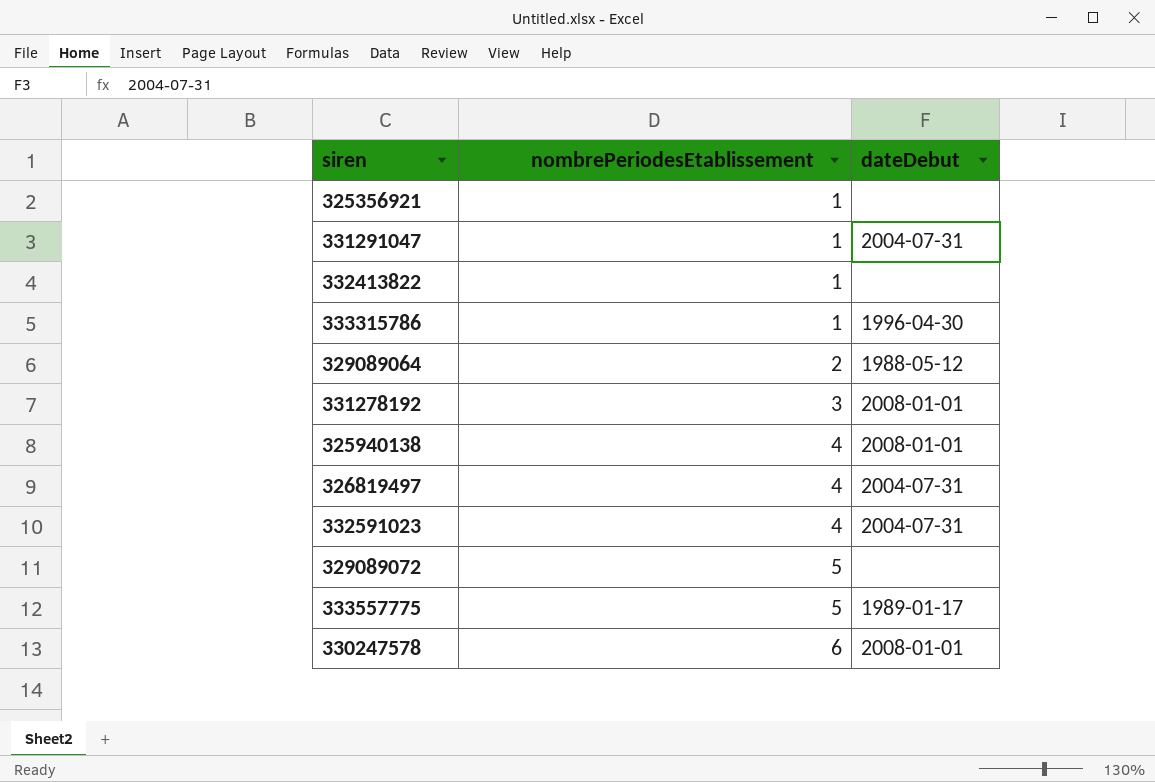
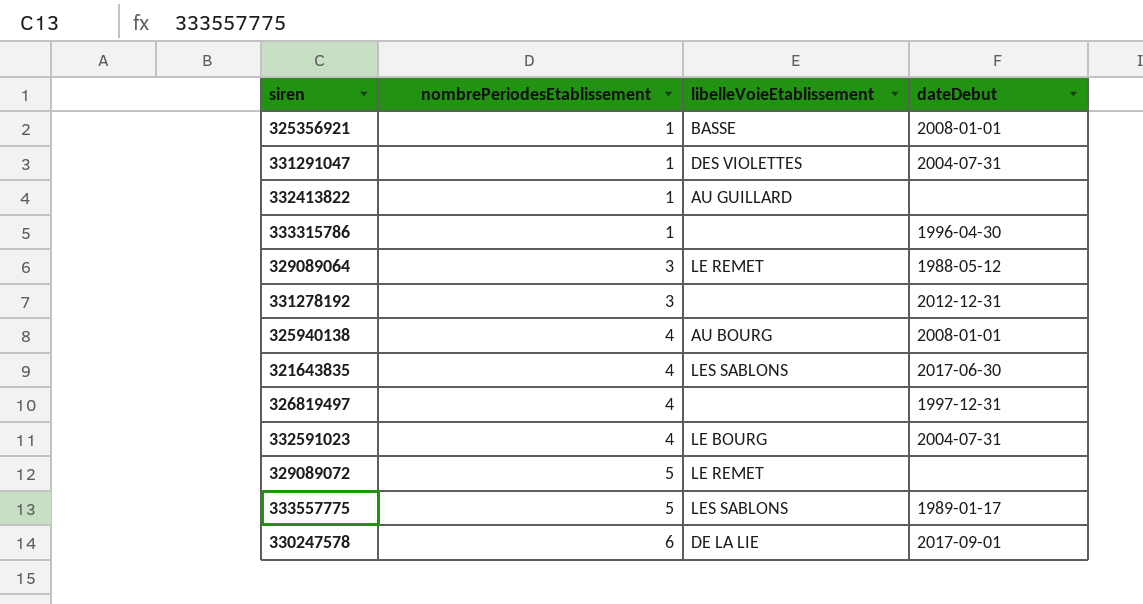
column libelleVoieEtablissement | position: none -> 3
325356921 | dateDebut: none -> 2008-01-01
329089064 | nombrePeriodesEtablissement: 2 -> 3
331278192 | dateDebut: 2008-01-01 -> 2012-12-31
row 321643835: none -> 4 | LES SABLONS | 2017-06-30
326819497 | dateDebut: 2004-07-31 -> 1997-12-31
330247578 | dateDebut: 2008-01-01 -> 2017-09-01

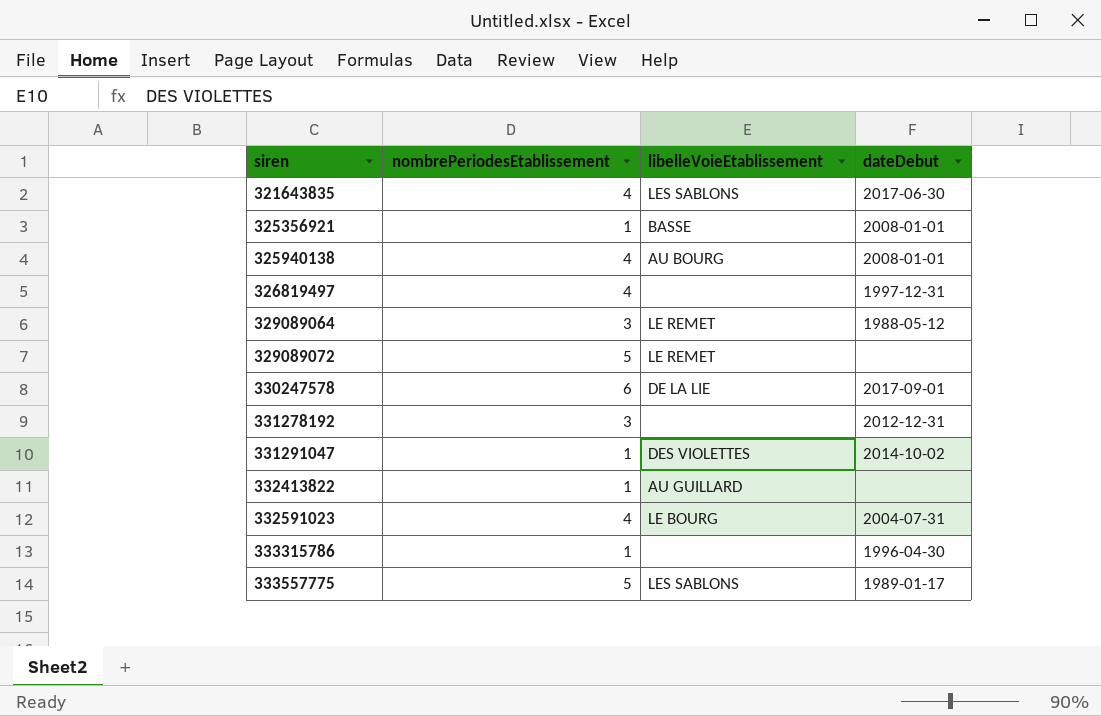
row order: nombrePeriodesEtablissement ascending -> siren ascending
331291047 | dateDebut: 2004-07-31 -> 2014-10-02

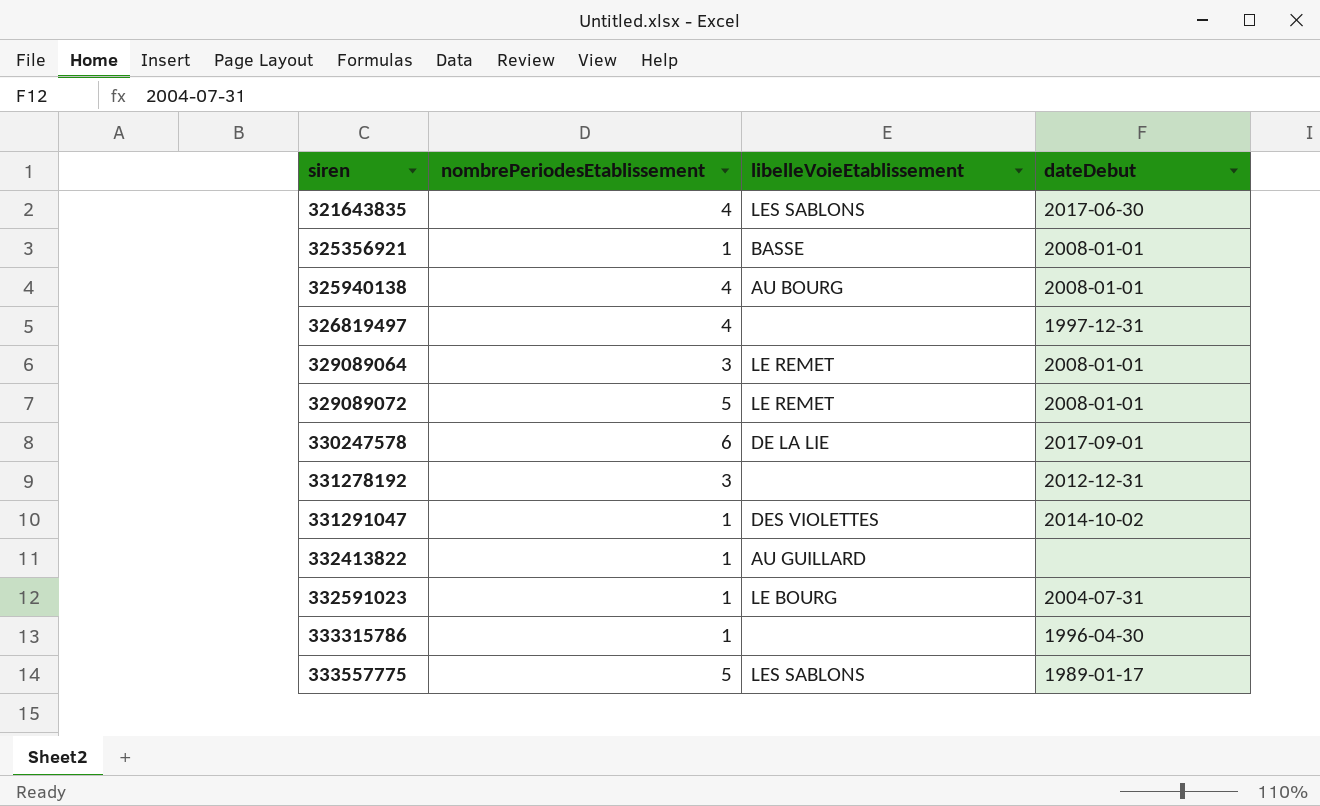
329089064 | dateDebut: 1988-05-12 -> 2008-01-01
329089072 | dateDebut: none -> 2008-01-01
332591023 | nombrePeriodesEtablissement: 4 -> 1

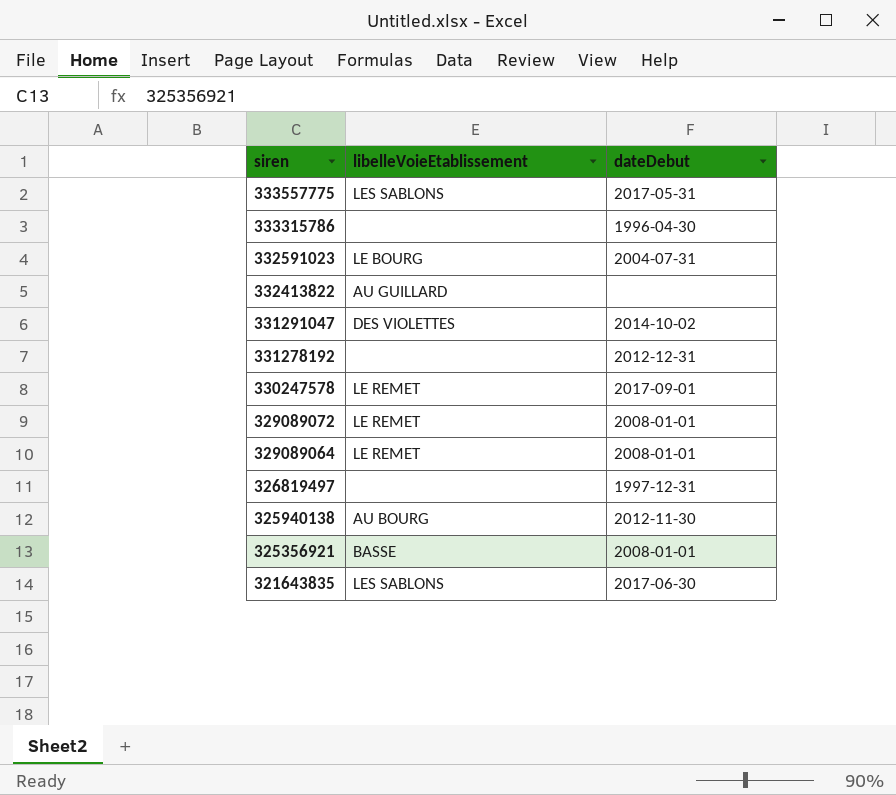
row order: siren ascending -> siren descending
column nombrePeriodesEtablissement | position: 2 -> none
333557775 | dateDebut: 1989-01-17 -> 2017-05-31
330247578 | libelleVoieEtablissement: DE LA LIE -> LE REMET
325940138 | dateDebut: 2008-01-01 -> 2012-11-30

